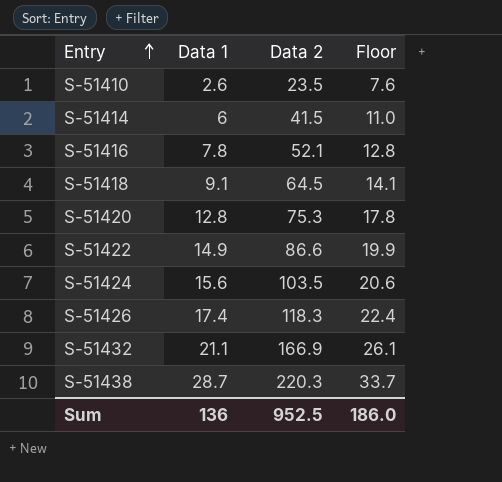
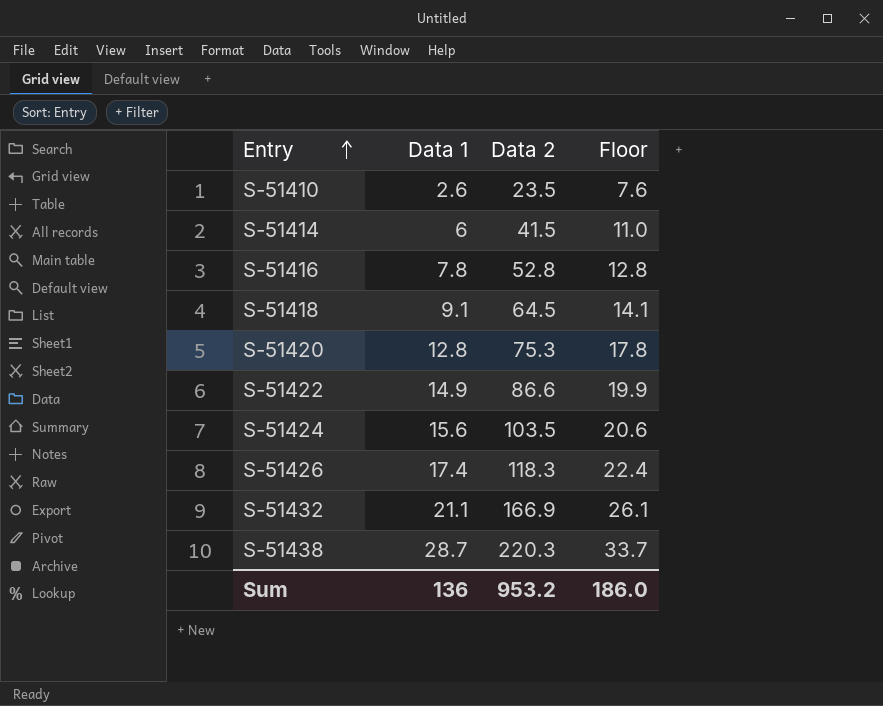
S-51416 | Data 2: 52.1 -> 52.8
Sum | Data 2: 952.5 -> 953.2

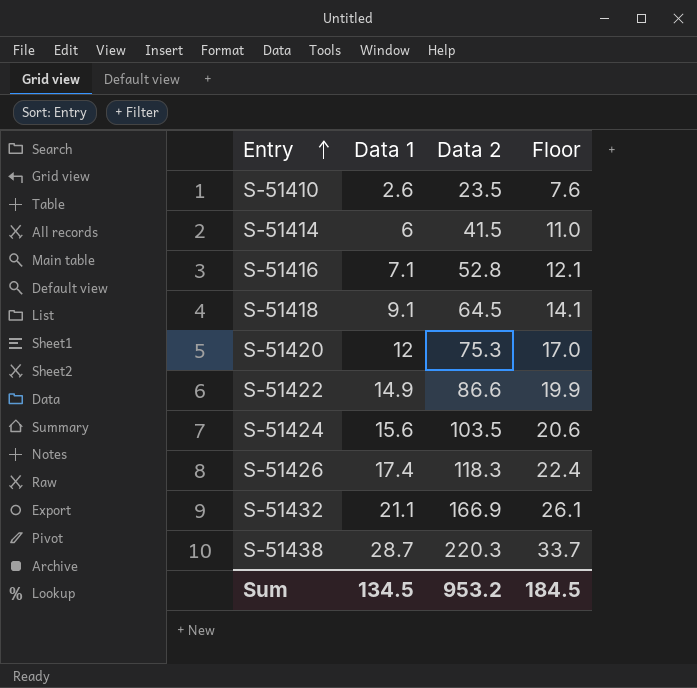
S-51416 | Data 1: 7.8 -> 7.1
S-51416 | Floor: 12.8 -> 12.1
S-51420 | Data 1: 12.8 -> 12
S-51420 | Floor: 17.8 -> 17.0
Sum | Data 1: 136 -> 134.5
Sum | Floor: 186.0 -> 184.5

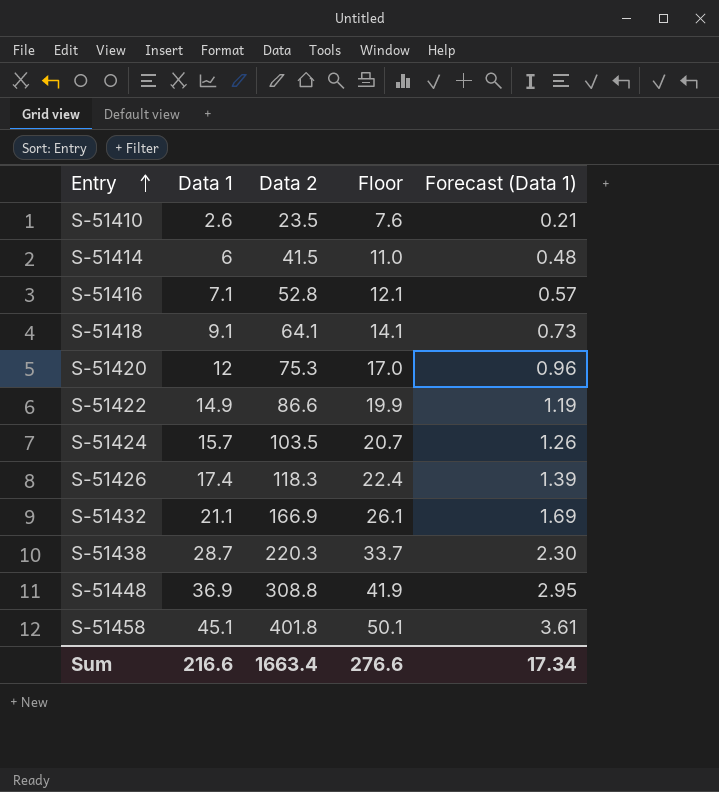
column Forecast (Data 1) | formula: none -> [Data 1] * 0.08
S-51418 | Data 2: 64.5 -> 64.1
S-51424 | Data 1: 15.6 -> 15.7
S-51424 | Floor: 20.6 -> 20.7
row S-51448: none -> 36.9 | 308.8 | 41.9 | 2.95
row S-51458: none -> 45.1 | 401.8 | 50.1 | 3.61
Sum | Data 1: 134.5 -> 216.6
Sum | Data 2: 953.2 -> 1663.4
Sum | Floor: 184.5 -> 276.6

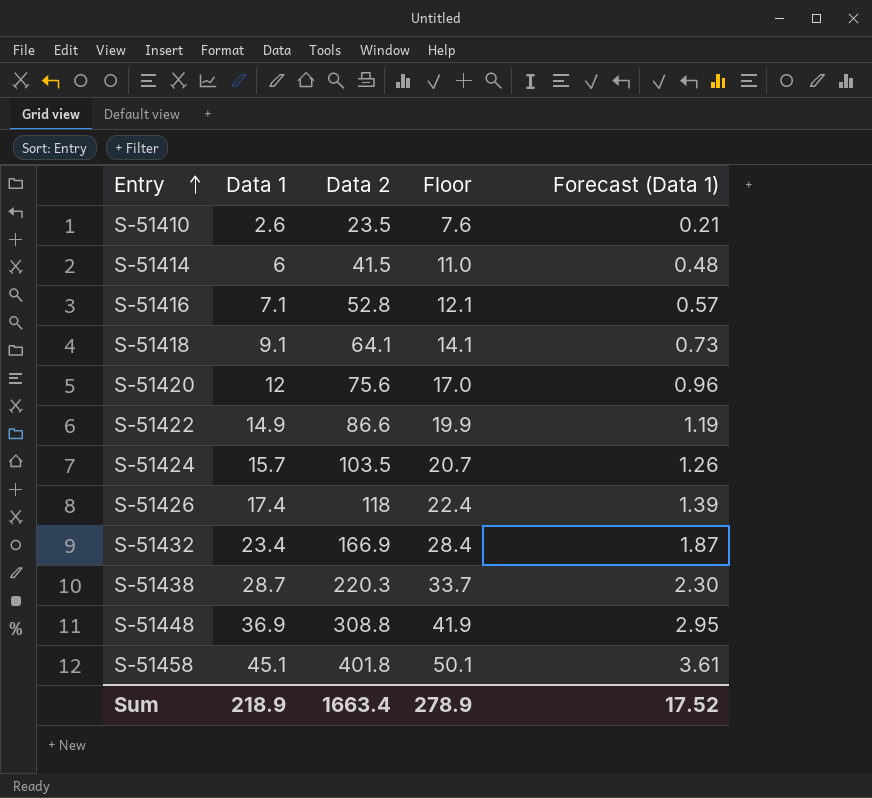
S-51420 | Data 2: 75.3 -> 75.6
S-51426 | Data 2: 118.3 -> 118
S-51432 | Data 1: 21.1 -> 23.4
S-51432 | Floor: 26.1 -> 28.4
S-51432 | Forecast (Data 1): 1.69 -> 1.87
Sum | Data 1: 216.6 -> 218.9
Sum | Floor: 276.6 -> 278.9
Sum | Forecast (Data 1): 17.34 -> 17.52

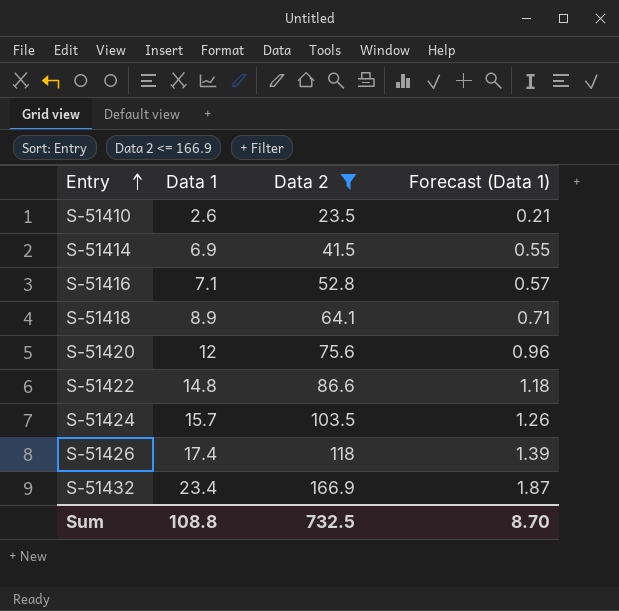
filter: none -> Data 2 <= 166.9
column Floor | formula: [Data 1] + 5 -> none
S-51414 | Data 1: 6 -> 6.9
S-51414 | Forecast (Data 1): 0.48 -> 0.55
S-51418 | Data 1: 9.1 -> 8.9
S-51418 | Forecast (Data 1): 0.73 -> 0.71
S-51422 | Data 1: 14.9 -> 14.8
S-51422 | Forecast (Data 1): 1.19 -> 1.18
Sum | Data 1: 218.9 -> 108.8
Sum | Data 2: 1663.4 -> 732.5
Sum | Forecast (Data 1): 17.52 -> 8.70

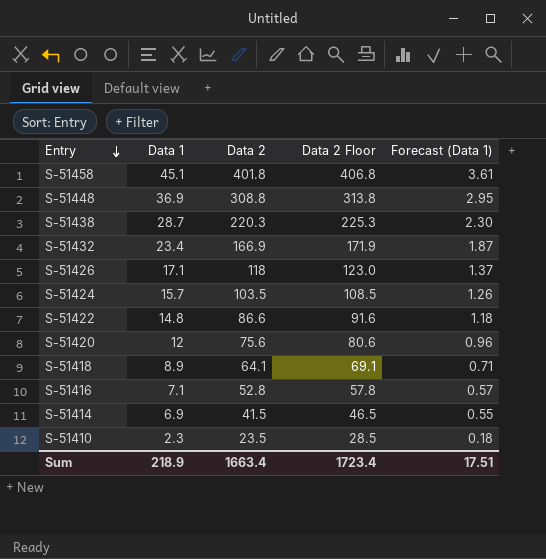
filter: Data 2 <= 166.9 -> none
row order: Entry ascending -> Entry descending
column Data 2 Floor | formula: none -> [Data 2] + 5
S-51426 | Data 1: 17.4 -> 17.1
S-51426 | Forecast (Data 1): 1.39 -> 1.37
S-51410 | Data 1: 2.6 -> 2.3
S-51410 | Forecast (Data 1): 0.21 -> 0.18
Sum | Data 1: 108.8 -> 218.9
Sum | Data 2: 732.5 -> 1663.4
Sum | Forecast (Data 1): 8.70 -> 17.51

